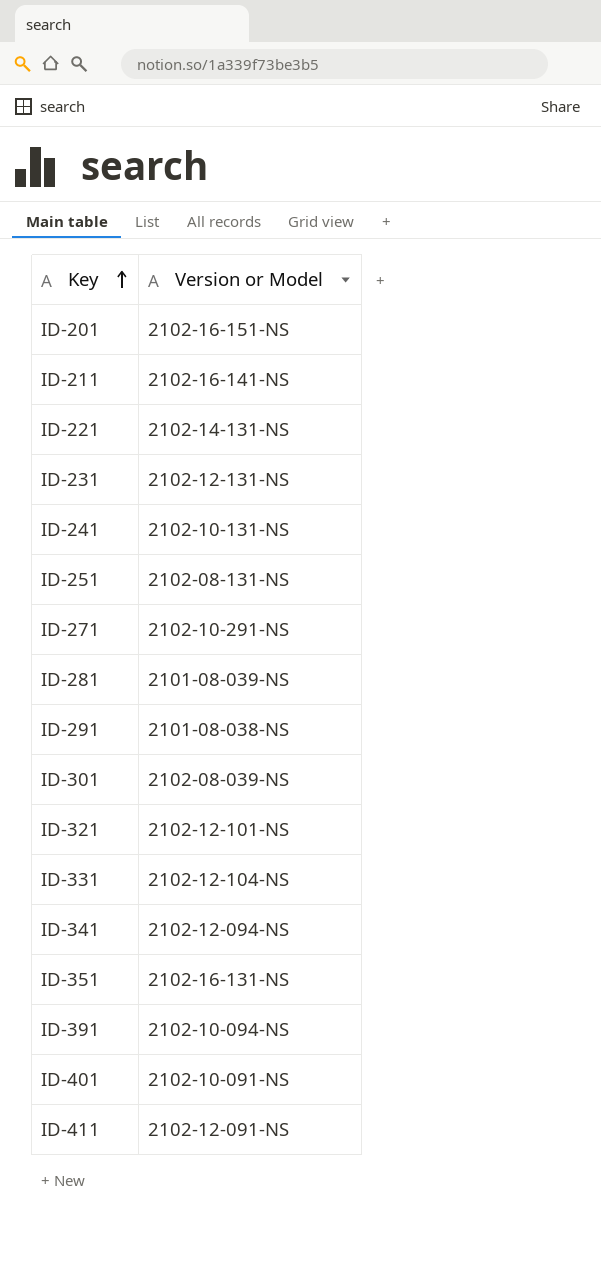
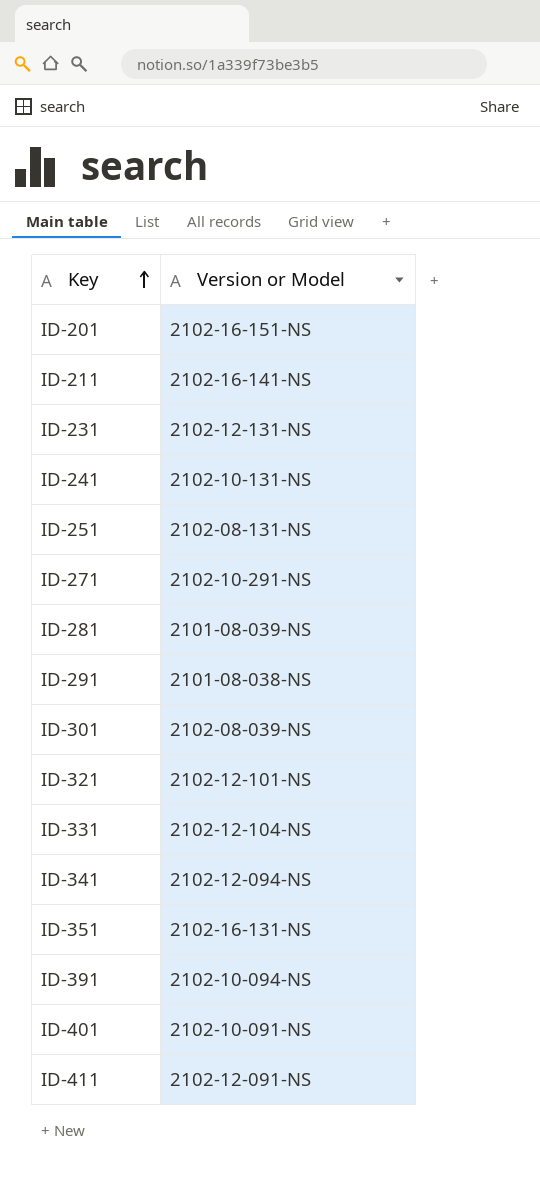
row ID-221: 2102-14-131-NS -> none

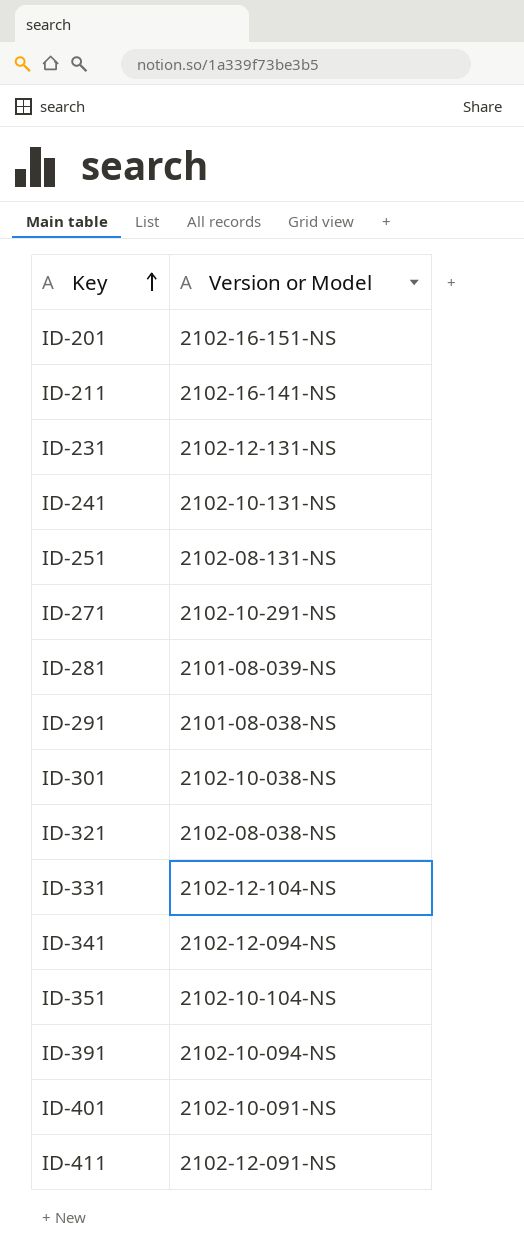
ID-301 | Version or Model: 2102-08-039-NS -> 2102-10-038-NS
ID-321 | Version or Model: 2102-12-101-NS -> 2102-08-038-NS
ID-351 | Version or Model: 2102-16-131-NS -> 2102-10-104-NS

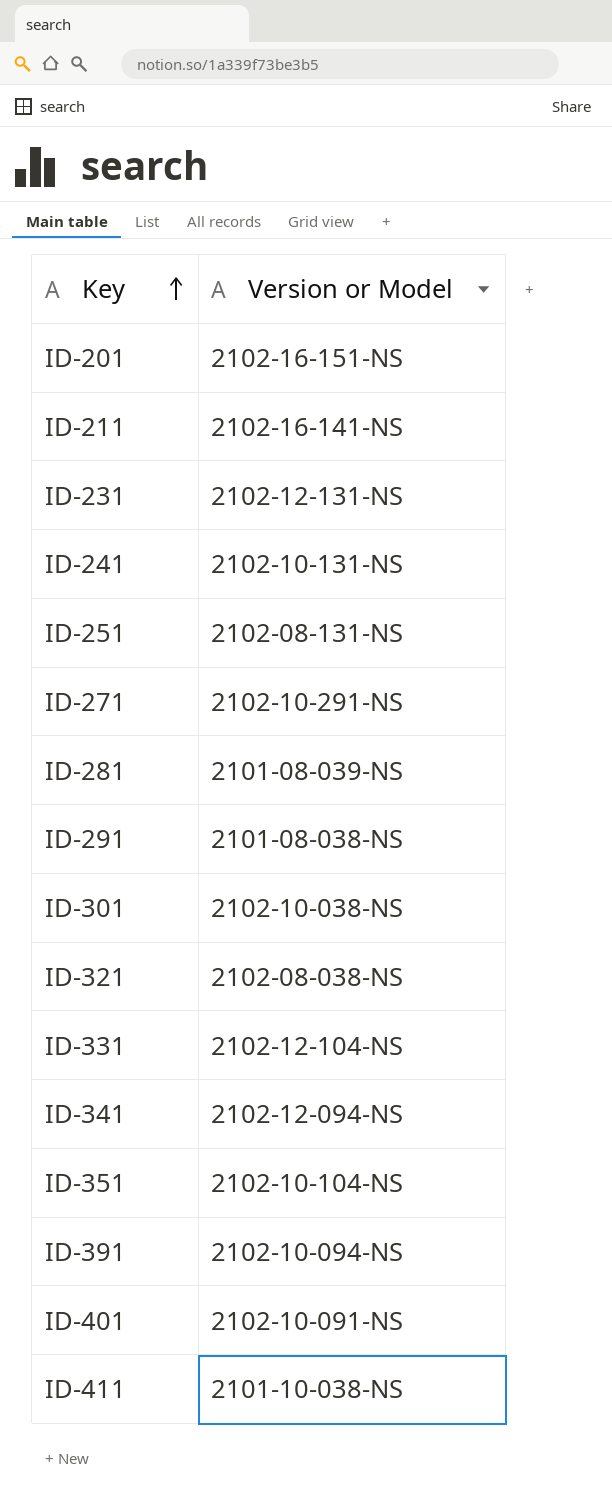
ID-411 | Version or Model: 2102-12-091-NS -> 2101-10-038-NS

